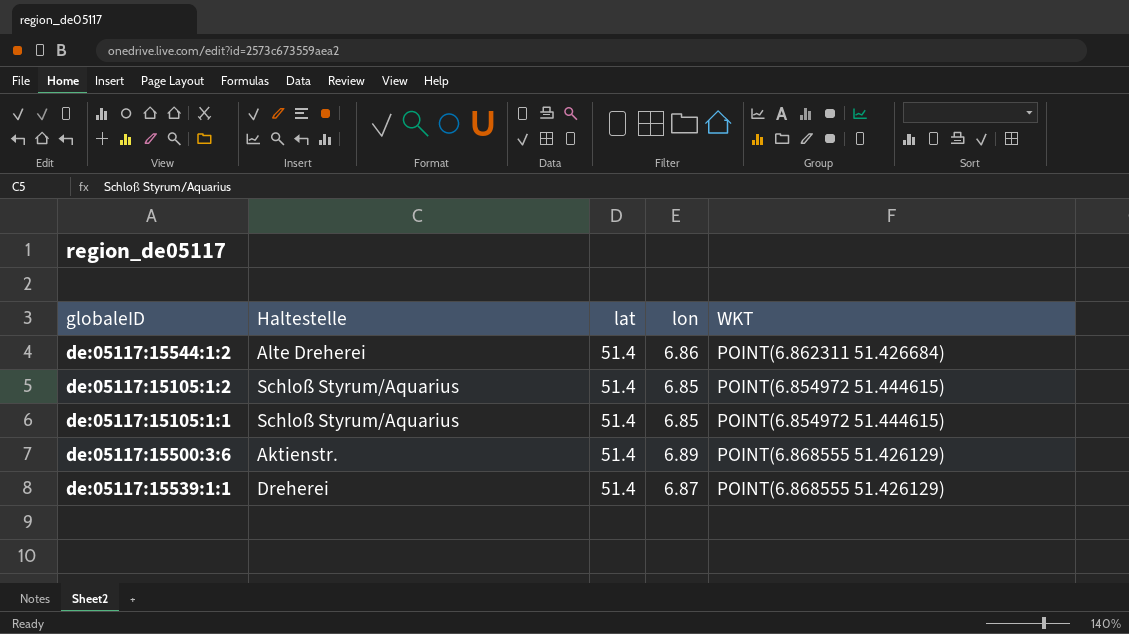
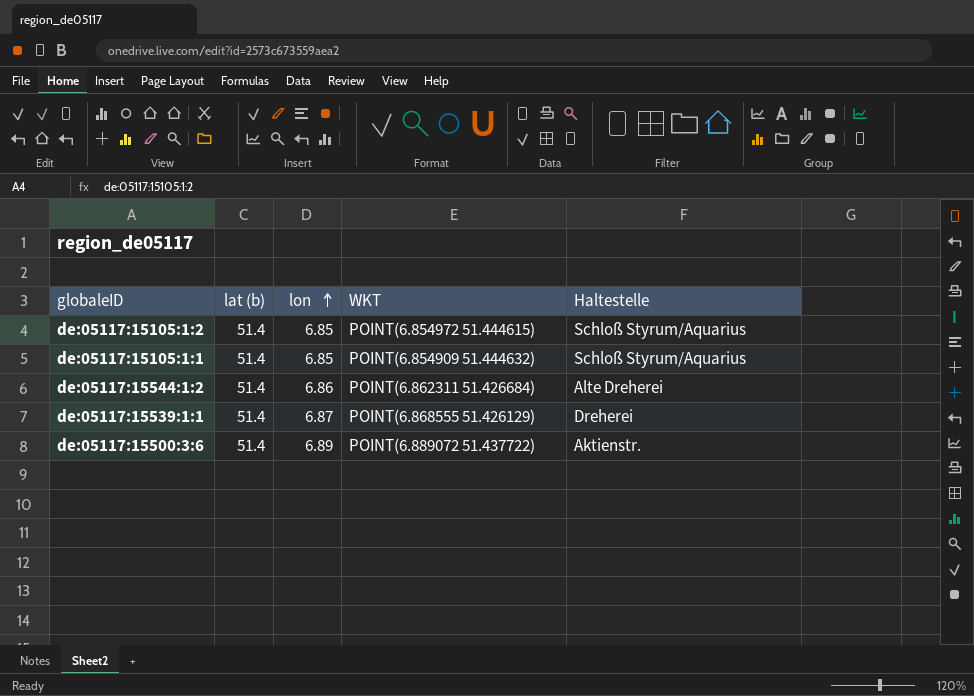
row order: none -> lon ascending
column name: lat -> lat (b)
column Haltestelle | position: 2 -> 5
de:05117:15105:1:1 | WKT: POINT(6.854972 51.444615) -> POINT(6.854909 51.444632)
de:05117:15500:3:6 | WKT: POINT(6.868555 51.426129) -> POINT(6.889072 51.437722)

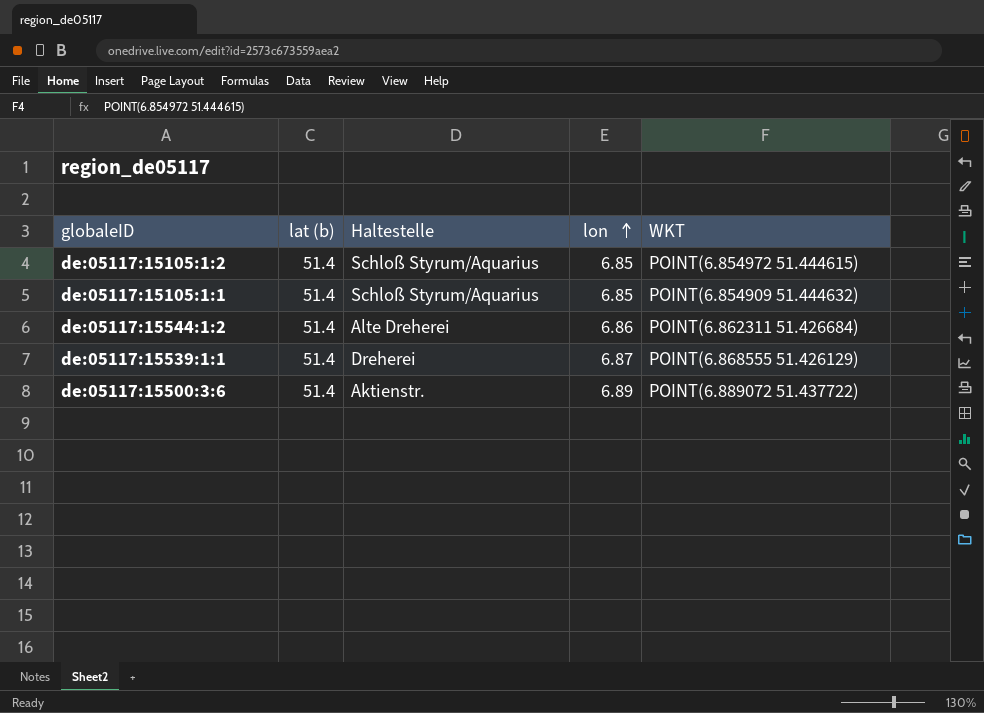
column Haltestelle | position: 5 -> 3

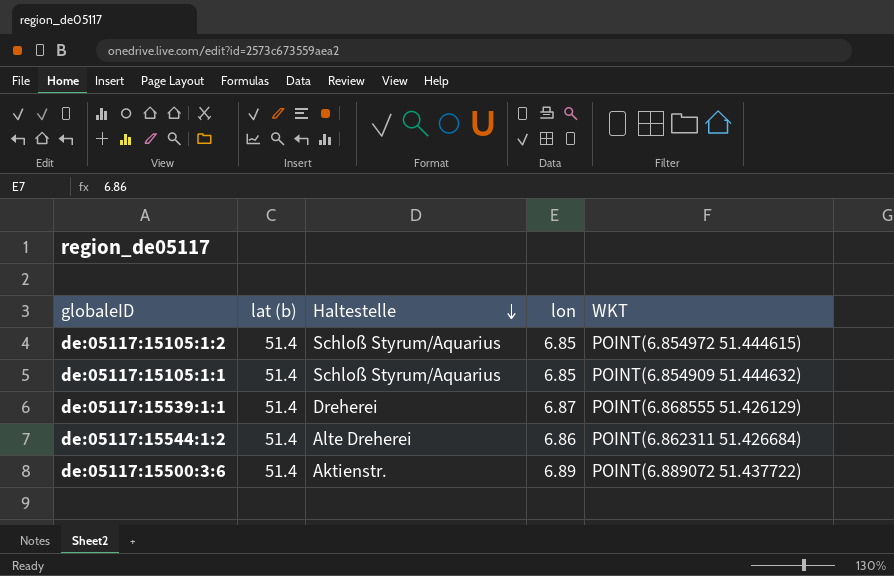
row order: lon ascending -> Haltestelle descending

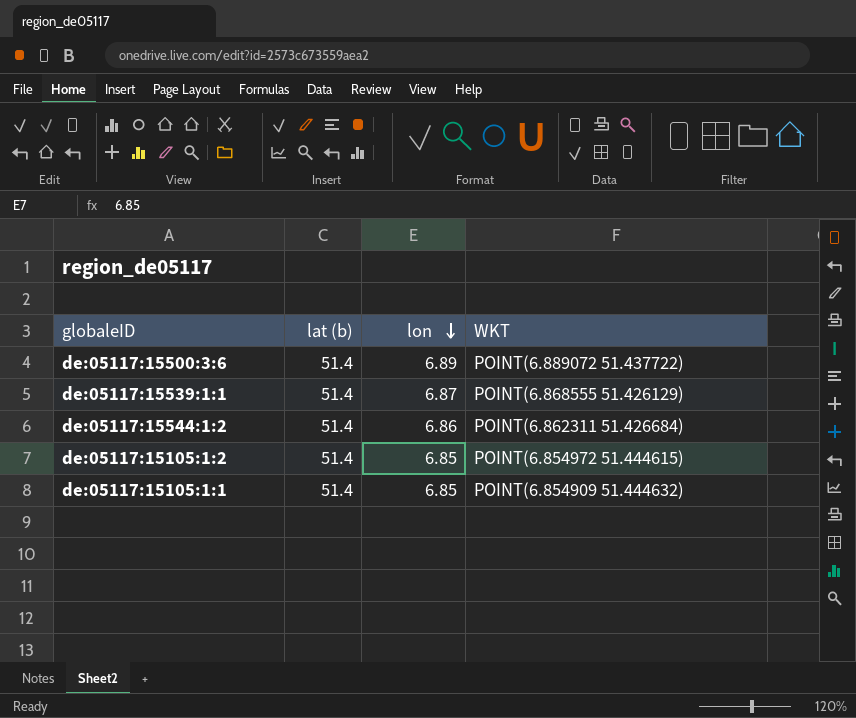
row order: Haltestelle descending -> lon descending
column Haltestelle | position: 3 -> none

